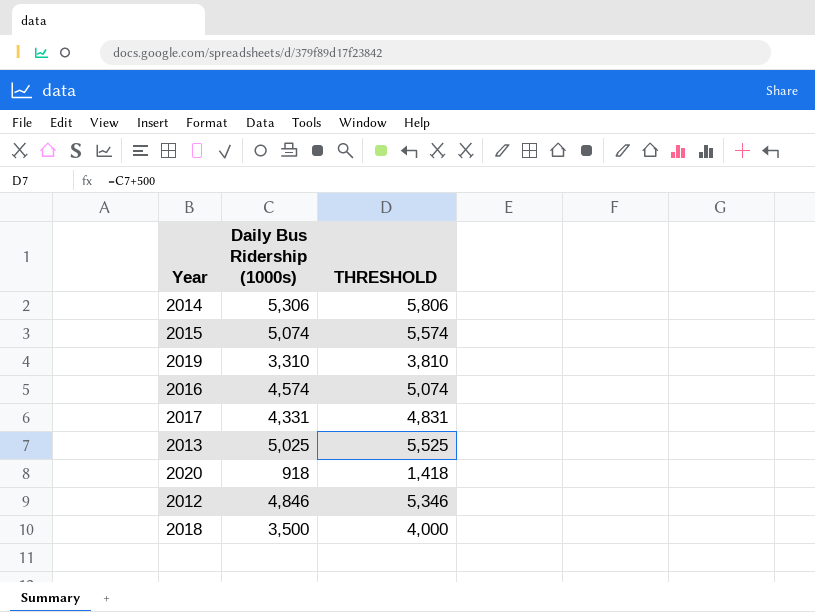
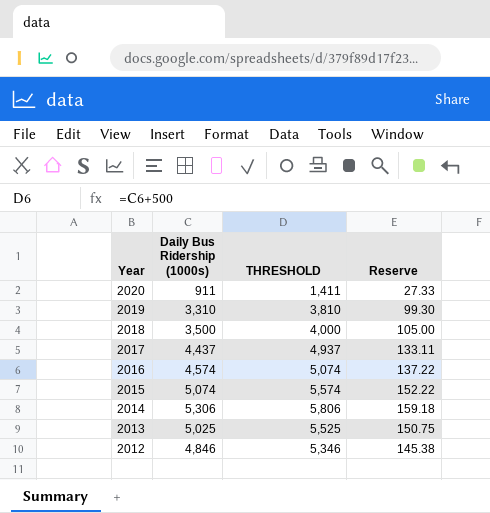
row order: none -> Year descending
column Reserve | formula: none -> [Daily Bus Ridership (1000s)] * 0.03
2020 | Daily Bus Ridership (1000s): 918 -> 911
2020 | THRESHOLD: 1,418 -> 1,411
2017 | Daily Bus Ridership (1000s): 4,331 -> 4,437
2017 | THRESHOLD: 4,831 -> 4,937

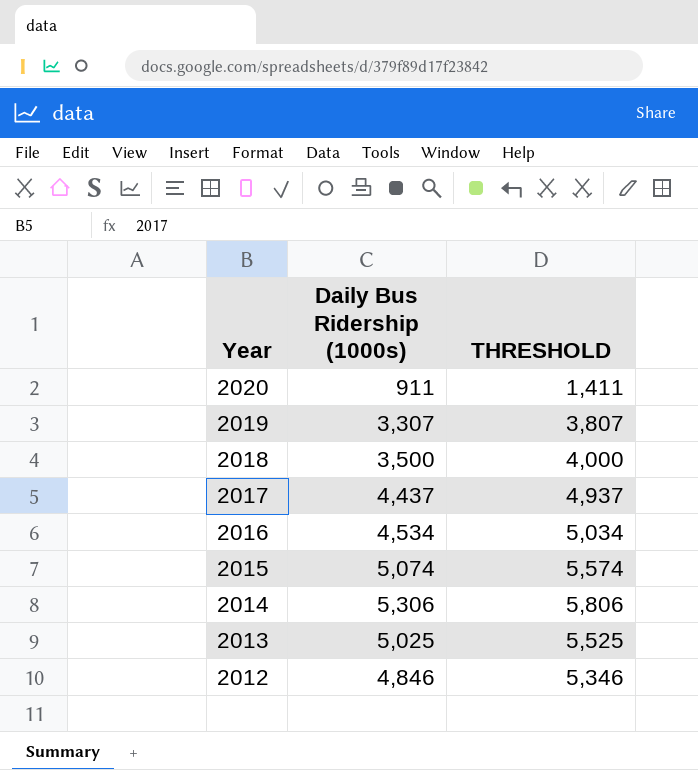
column Reserve | formula: [Daily Bus Ridership (1000s)] * 0.03 -> none
2019 | Daily Bus Ridership (1000s): 3,310 -> 3,307
2019 | THRESHOLD: 3,810 -> 3,807
2016 | Daily Bus Ridership (1000s): 4,574 -> 4,534
2016 | THRESHOLD: 5,074 -> 5,034

